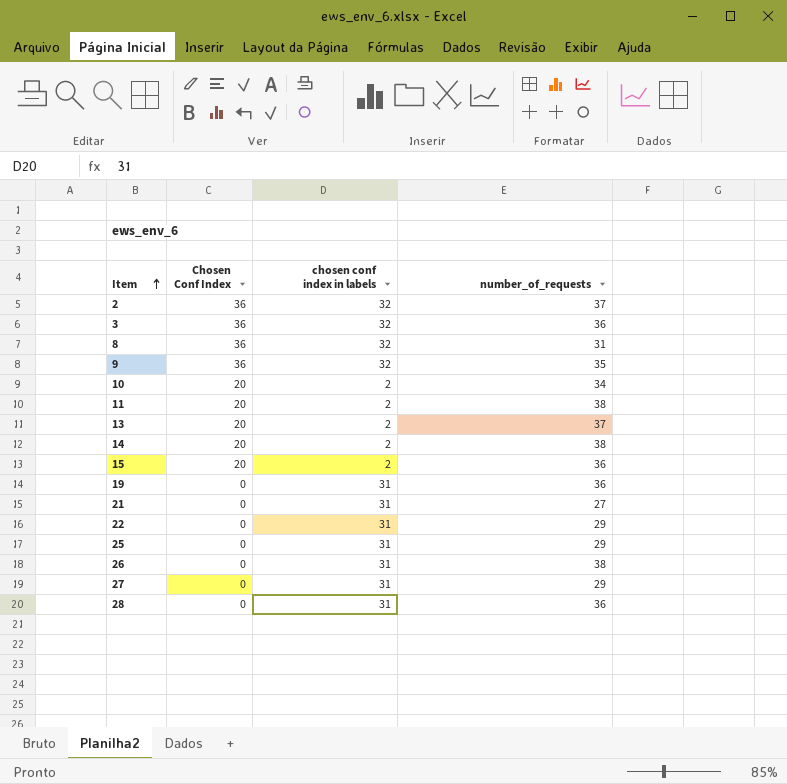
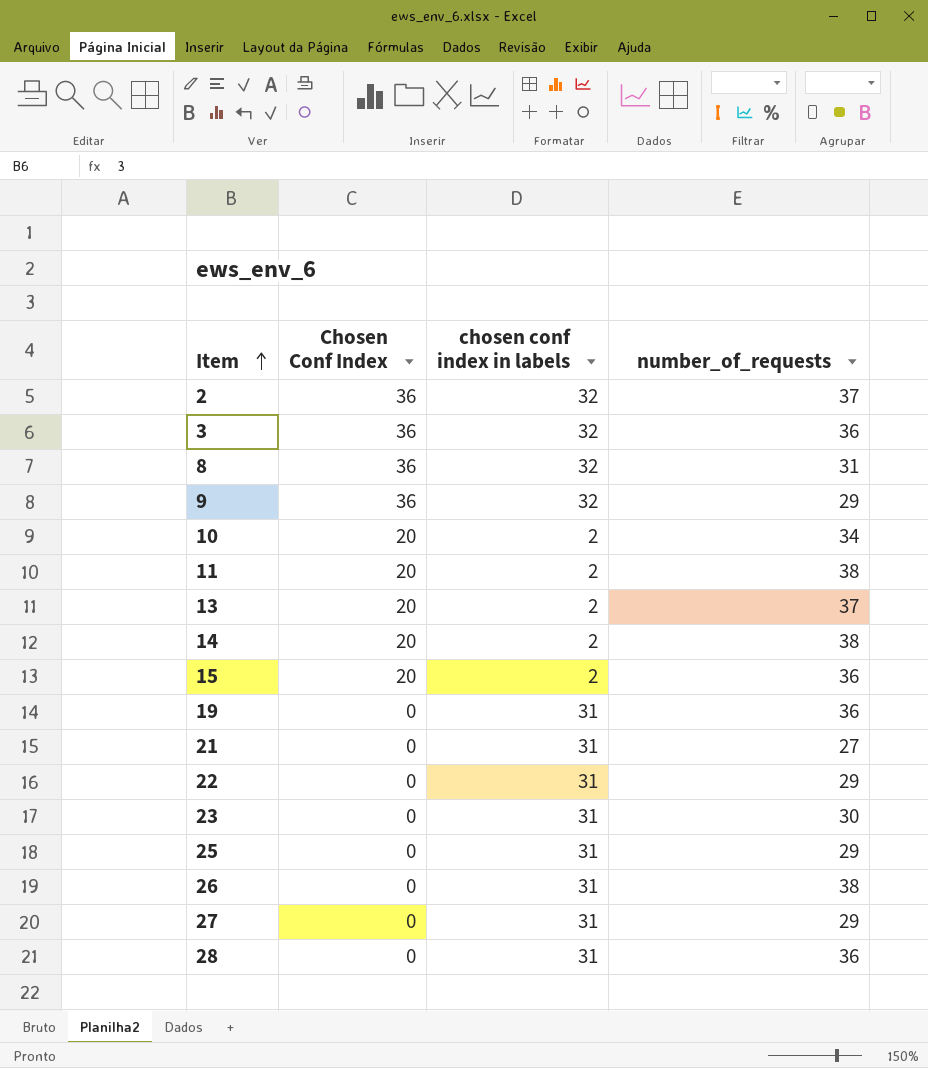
9 | number_of_requests: 35 -> 29
row 23: none -> 0 | 31 | 30

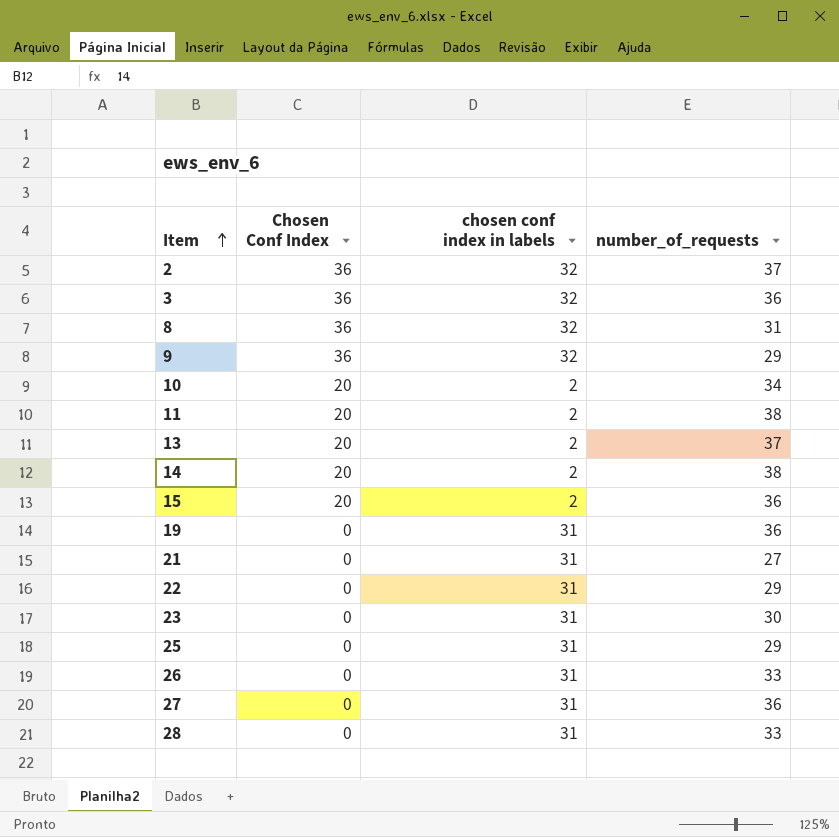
26 | number_of_requests: 38 -> 33
27 | number_of_requests: 29 -> 36
28 | number_of_requests: 36 -> 33

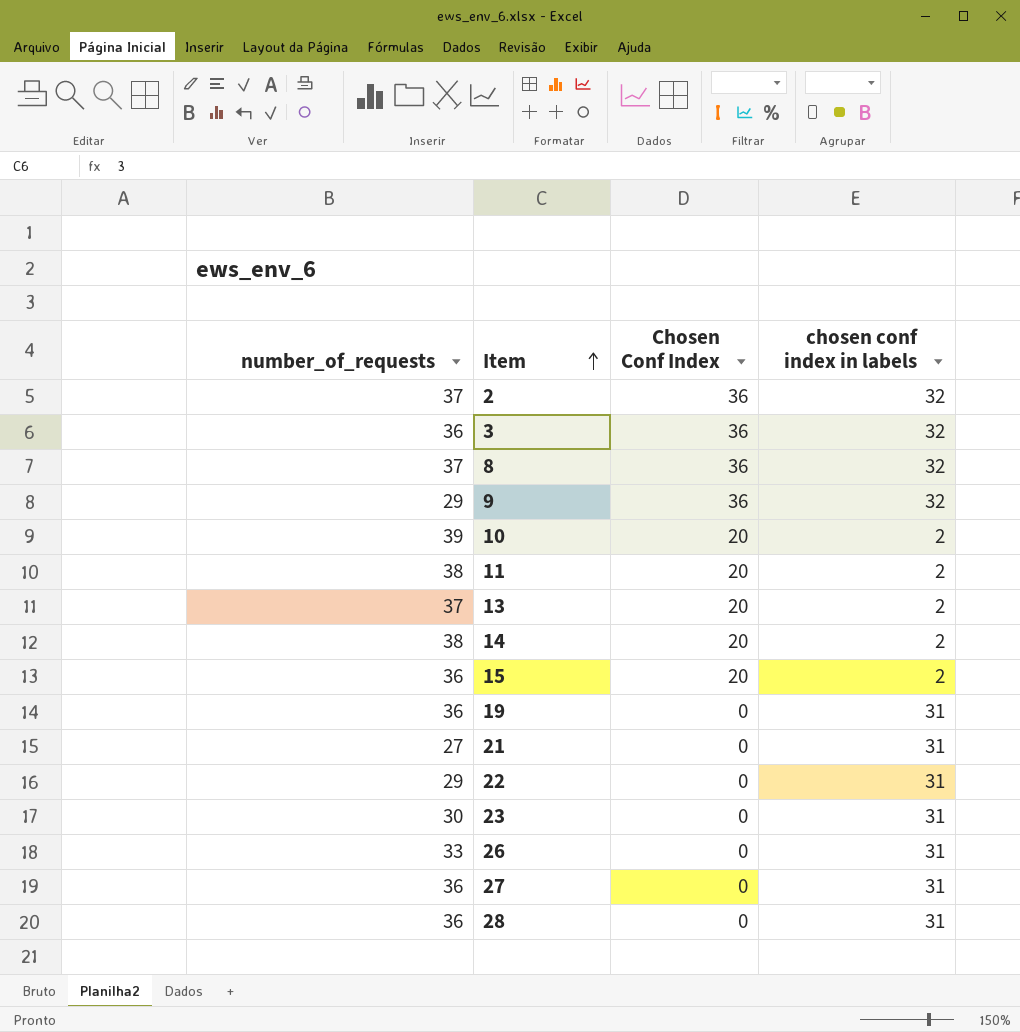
column number_of_requests | position: 4 -> 1
row 25: 0 | 31 | 29 -> none
8 | number_of_requests: 31 -> 37
10 | number_of_requests: 34 -> 39
28 | number_of_requests: 33 -> 36

